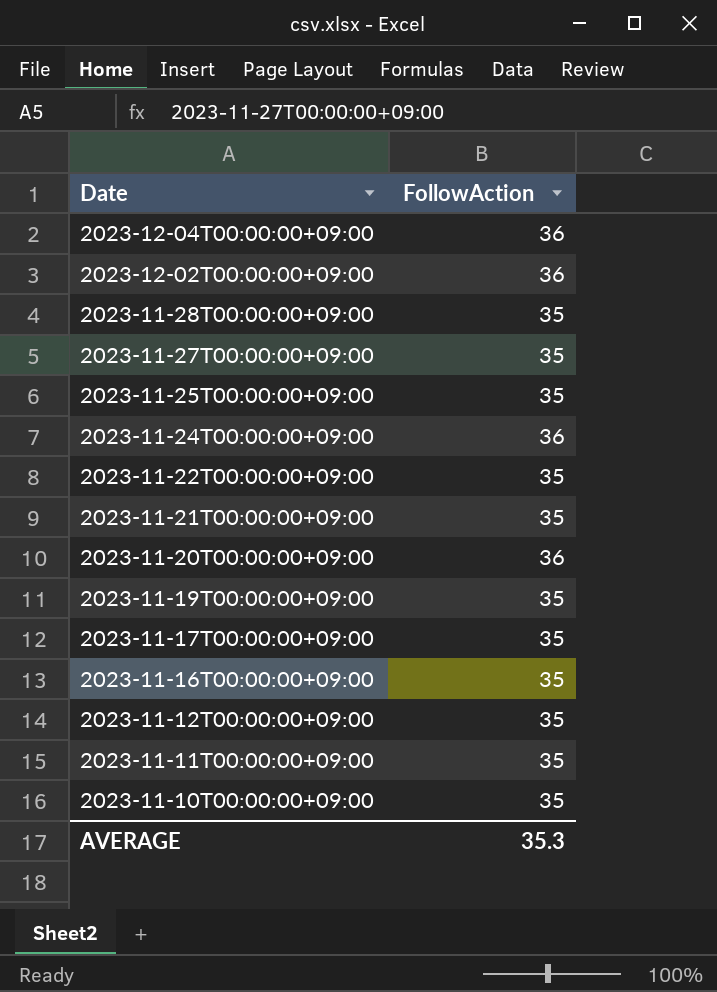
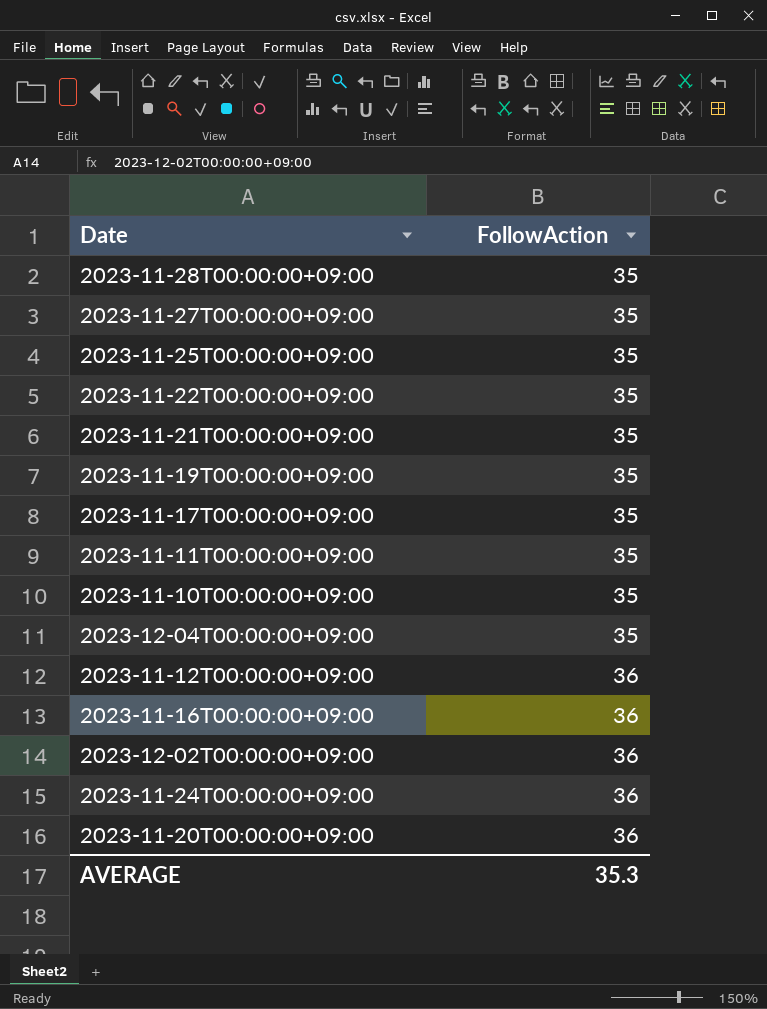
row order: Date descending -> FollowAction ascending
2023-12-04T00:00:00+09:00 | FollowAction: 36 -> 35
2023-11-12T00:00:00+09:00 | FollowAction: 35 -> 36
2023-11-16T00:00:00+09:00 | FollowAction: 35 -> 36

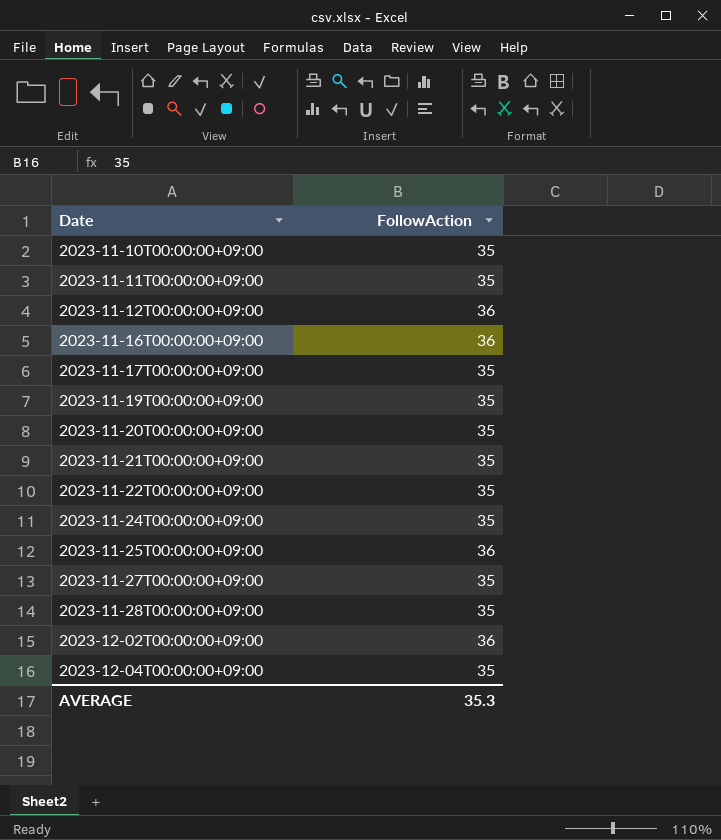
row order: FollowAction ascending -> Date ascending
2023-11-20T00:00:00+09:00 | FollowAction: 36 -> 35
2023-11-24T00:00:00+09:00 | FollowAction: 36 -> 35
2023-11-25T00:00:00+09:00 | FollowAction: 35 -> 36

